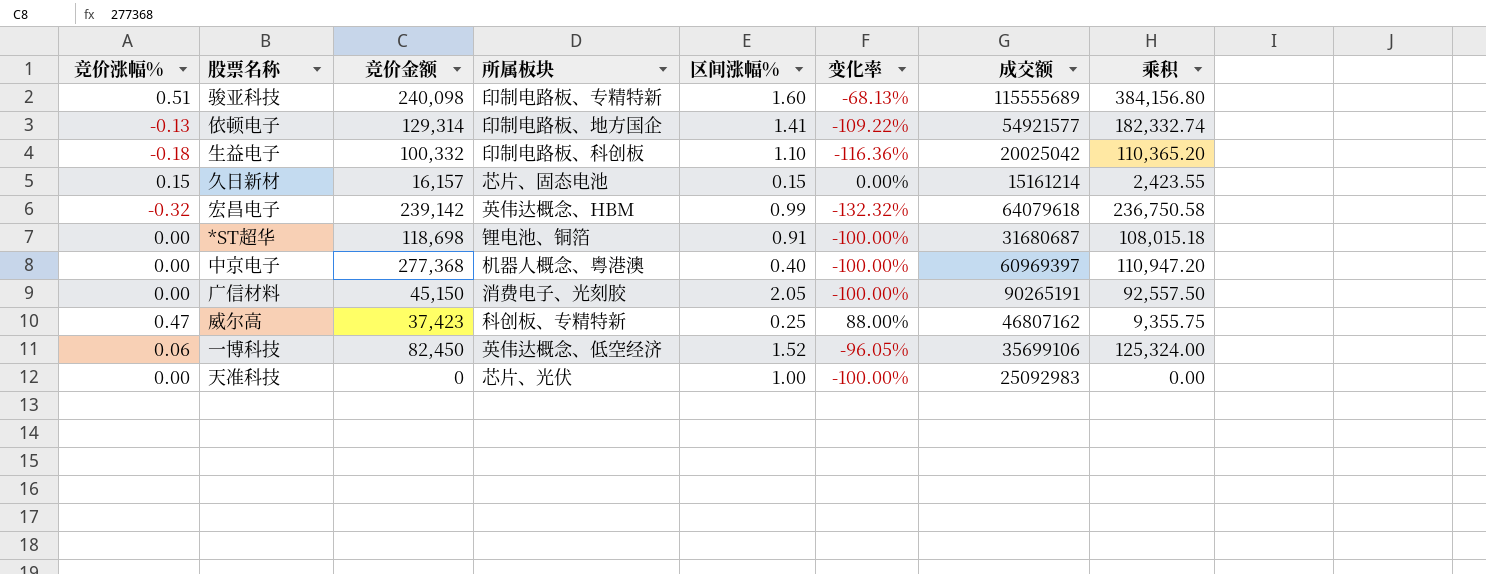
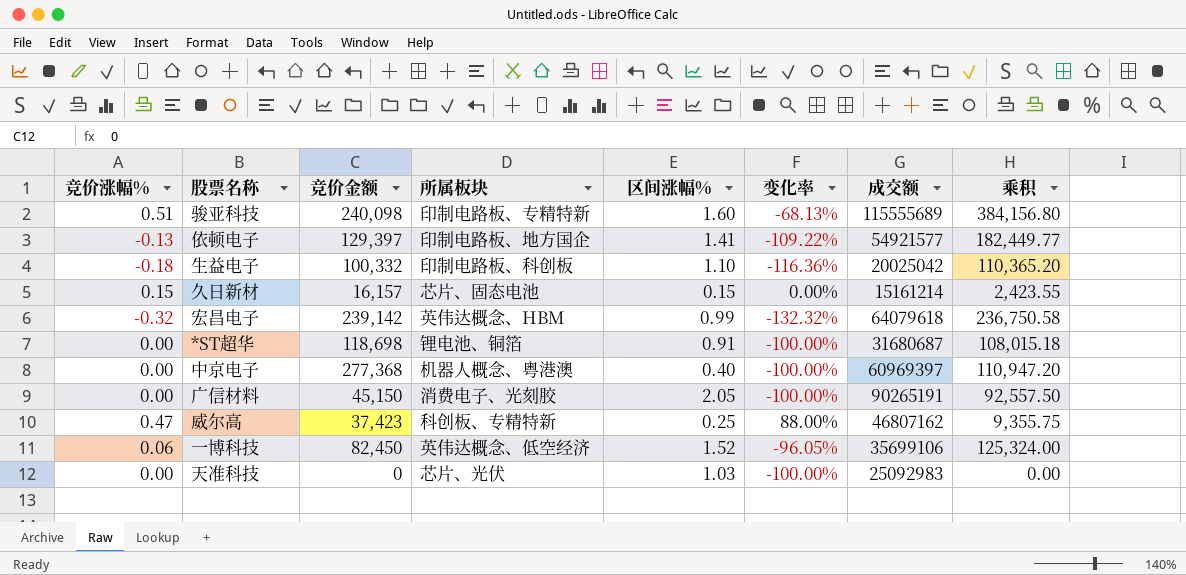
依顿电子 | 竞价金额: 129,314 -> 129,397
依顿电子 | 乘积: 182,332.74 -> 182,449.77
天准科技 | 区间涨幅%: 1.00 -> 1.03

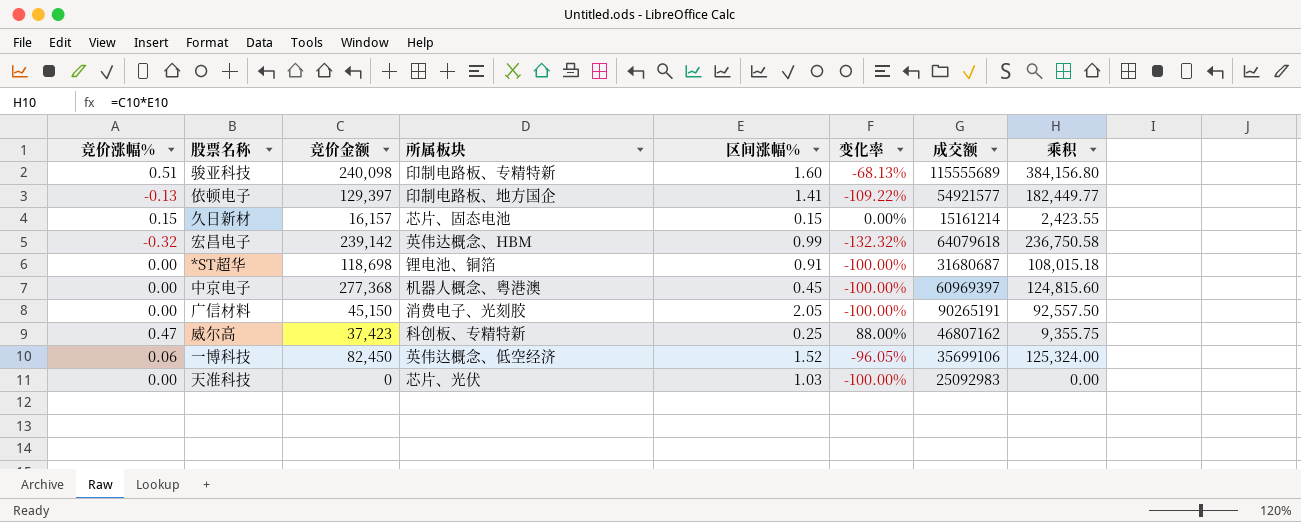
row 生益电子: -0.18 | 100,332 | 印制电路板、科创板 | 1.10 | -116.36% | 20025042 | 110,365.20 -> none
中京电子 | 区间涨幅%: 0.40 -> 0.45
中京电子 | 乘积: 110,947.20 -> 124,815.60

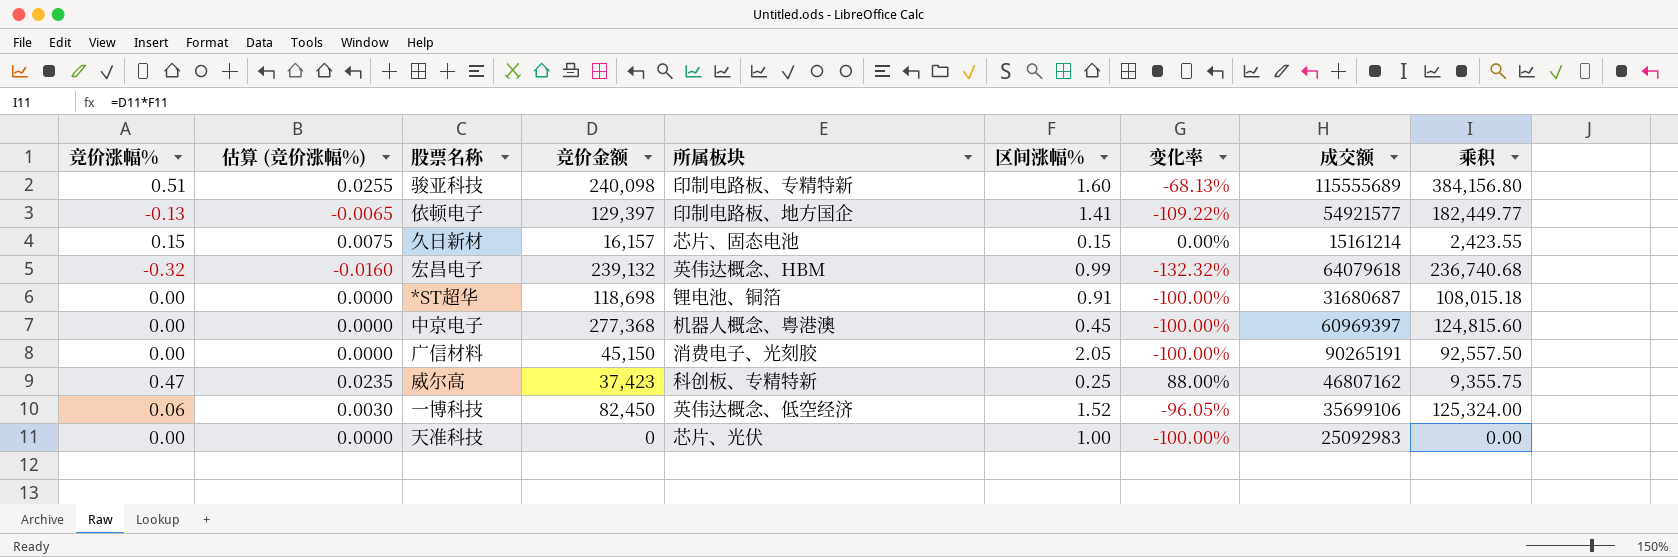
column 估算 (竞价涨幅%) | formula: none -> [竞价涨幅%] * 0.05
宏昌电子 | 竞价金额: 239,142 -> 239,132
宏昌电子 | 乘积: 236,750.58 -> 236,740.68
天准科技 | 区间涨幅%: 1.03 -> 1.00

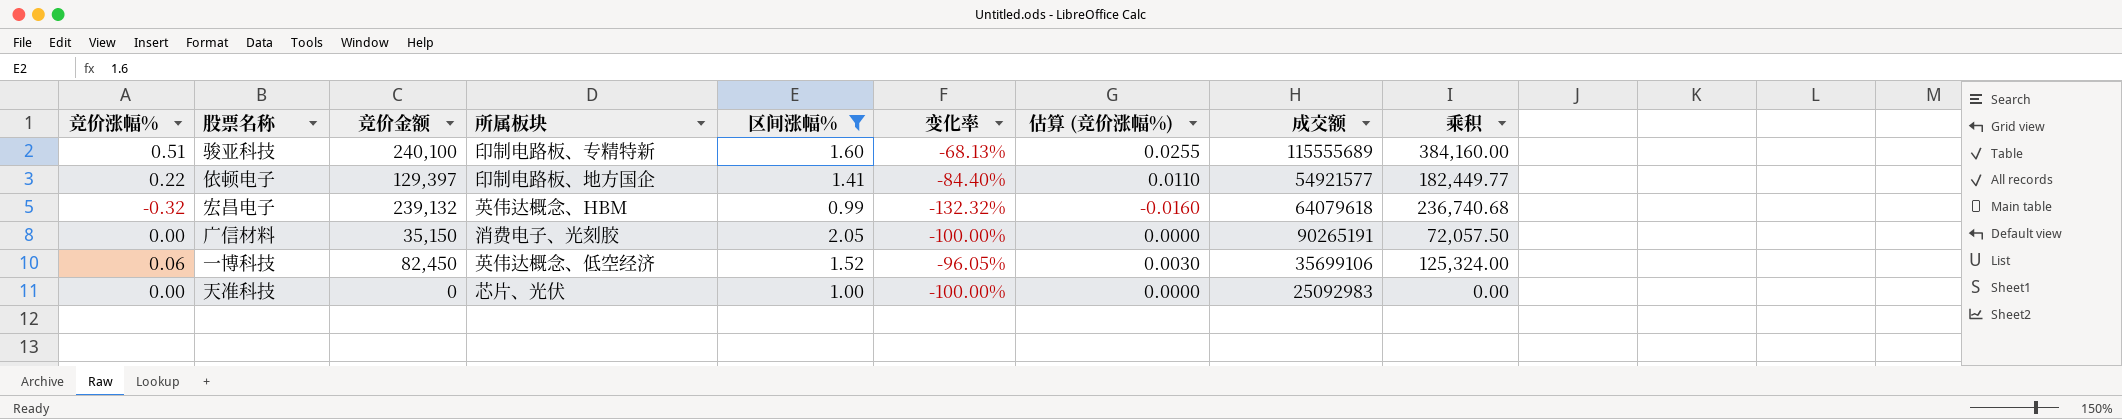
filter: none -> 区间涨幅% >= 0.99
column 估算 (竞价涨幅%) | position: 2 -> 7
骏亚科技 | 竞价金额: 240,098 -> 240,100
骏亚科技 | 乘积: 384,156.80 -> 384,160.00
依顿电子 | 竞价涨幅%: -0.13 -> 0.22
依顿电子 | 变化率: -109.22% -> -84.40%
依顿电子 | 估算 (竞价涨幅%): -0.0065 -> 0.0110
广信材料 | 竞价金额: 45,150 -> 35,150
广信材料 | 乘积: 92,557.50 -> 72,057.50

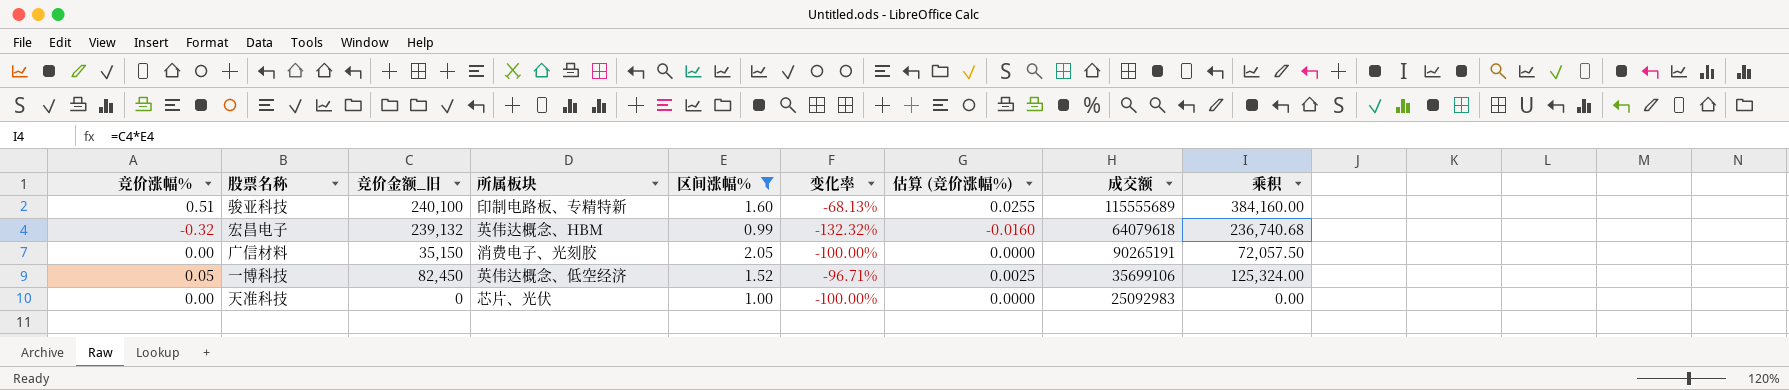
column name: 竞价金额 -> 竞价金额_旧
row 依顿电子: 0.22 | 129,397 | 印制电路板、地方国企 | 1.41 | -84.40% | 0.0110 | 54921577 | 182,449.77 -> none
一博科技 | 竞价涨幅%: 0.06 -> 0.05
一博科技 | 变化率: -96.05% -> -96.71%
一博科技 | 估算 (竞价涨幅%): 0.0030 -> 0.0025

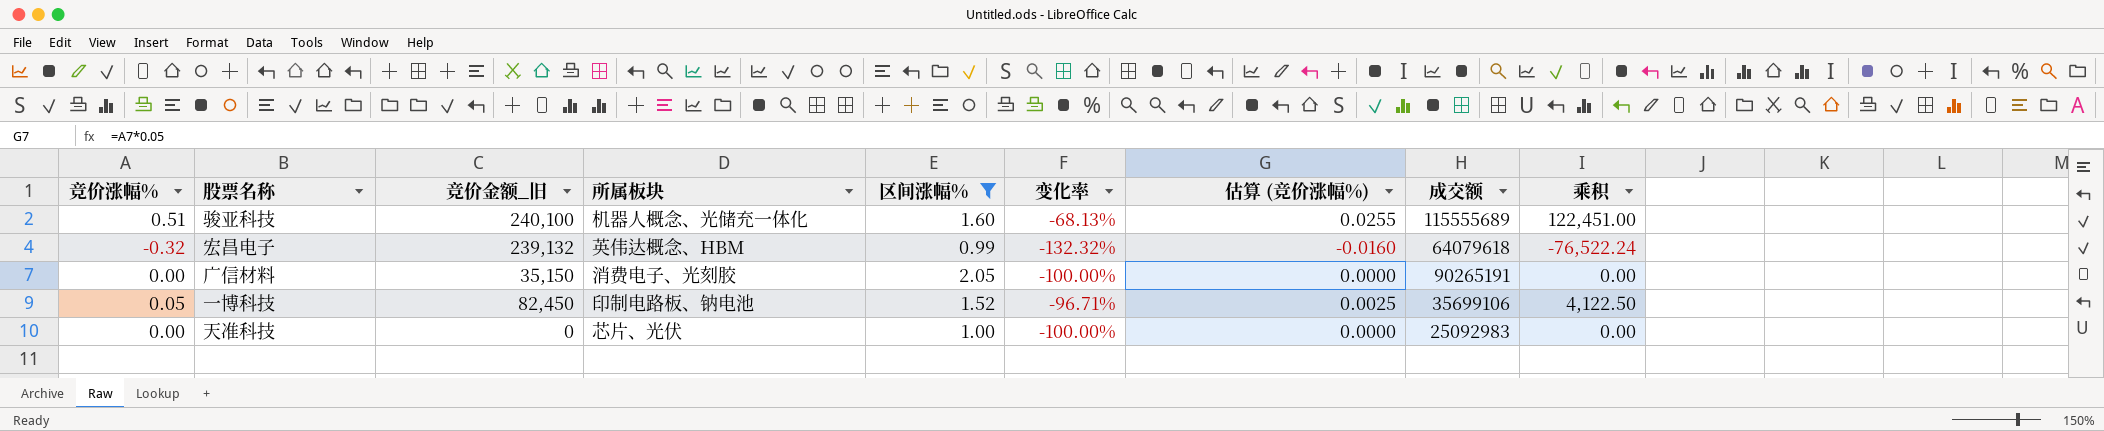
column 乘积 | formula: [竞价金额_旧] * [区间涨幅%] -> [竞价涨幅%] * [竞价金额_旧]
骏亚科技 | 所属板块: 印制电路板、专精特新 -> 机器人概念、光储充一体化
一博科技 | 所属板块: 英伟达概念、低空经济 -> 印制电路板、钠电池

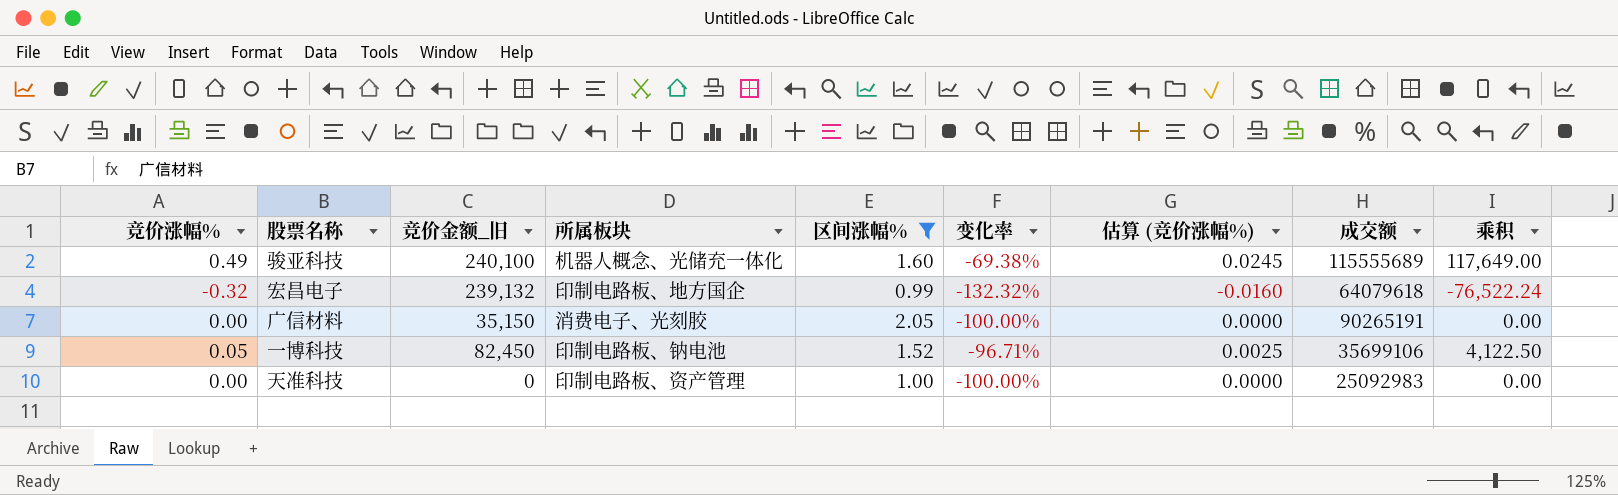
骏亚科技 | 竞价涨幅%: 0.51 -> 0.49
骏亚科技 | 变化率: -68.13% -> -69.38%
骏亚科技 | 估算 (竞价涨幅%): 0.0255 -> 0.0245
骏亚科技 | 乘积: 122,451.00 -> 117,649.00
宏昌电子 | 所属板块: 英伟达概念、HBM -> 印制电路板、地方国企
天准科技 | 所属板块: 芯片、光伏 -> 印制电路板、资产管理

